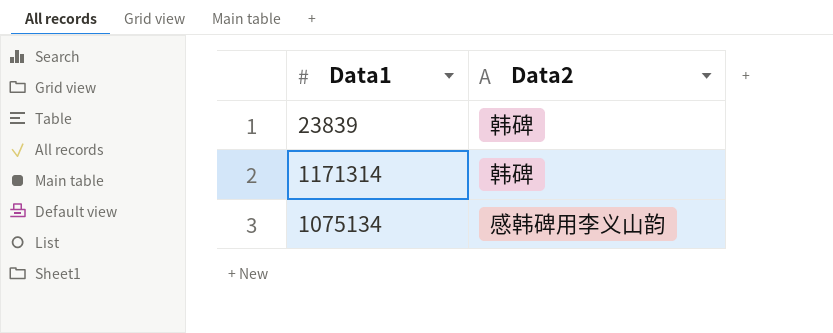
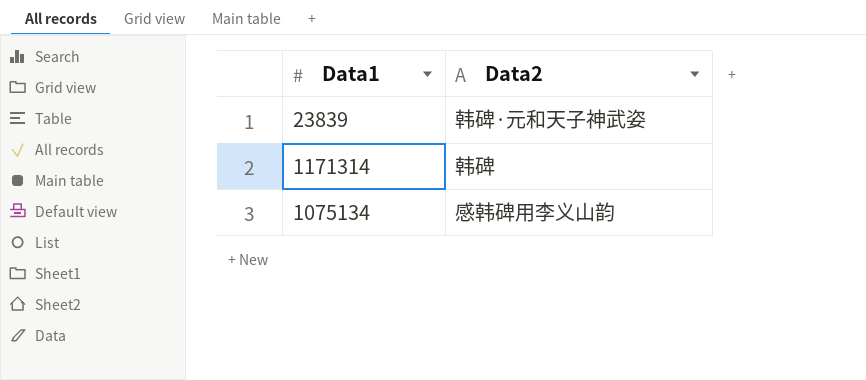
23839 | Data2: 韩碑 -> 韩碑·元和天子神武姿

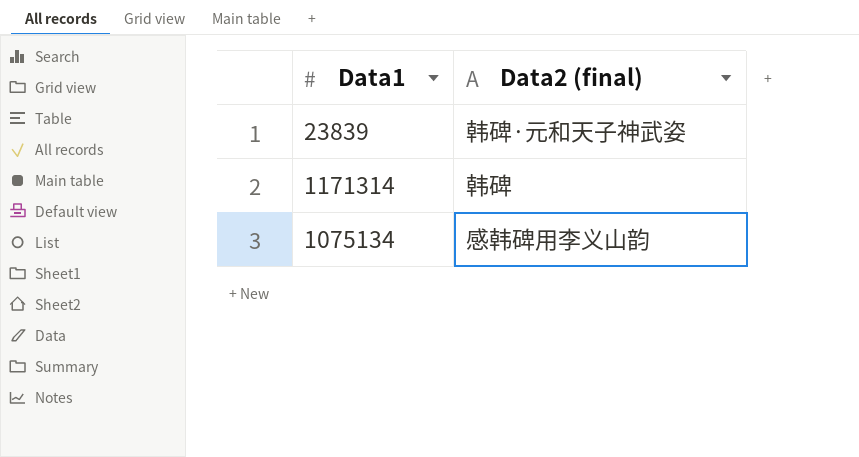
column name: Data2 -> Data2 (final)

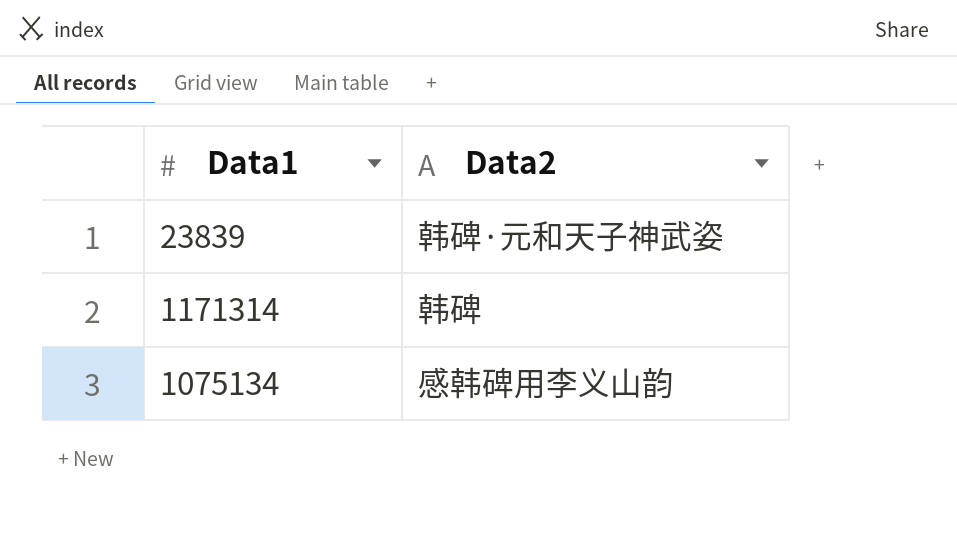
column name: Data2 (final) -> Data2

